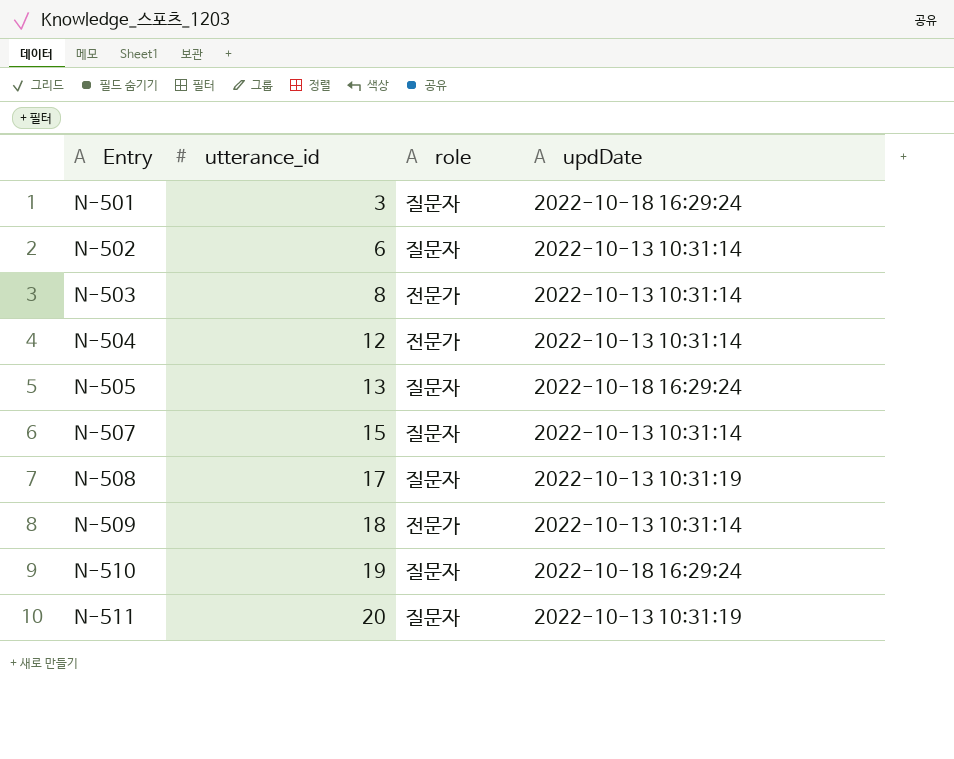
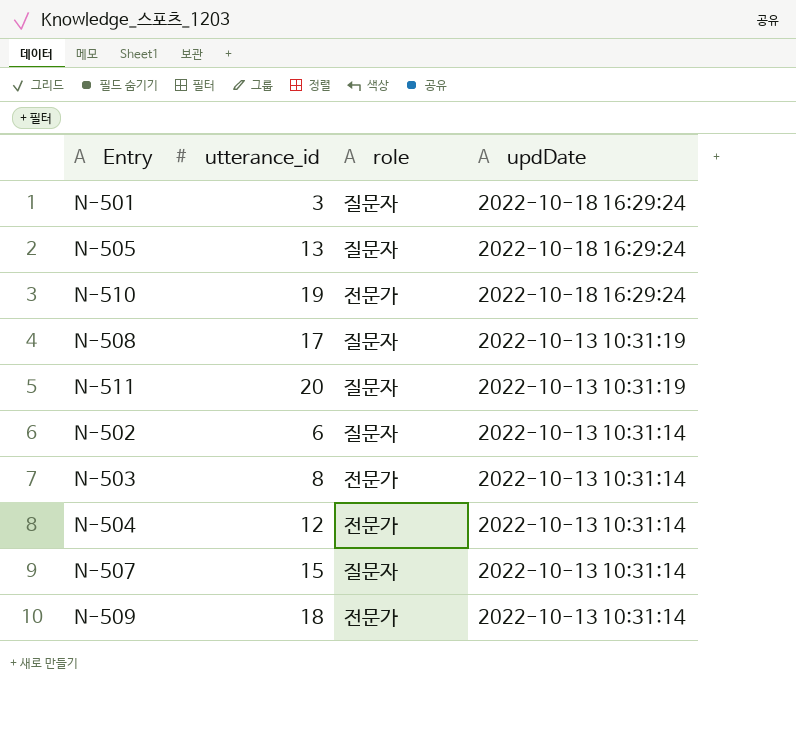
row order: Entry ascending -> updDate descending
N-510 | role: 질문자 -> 전문가

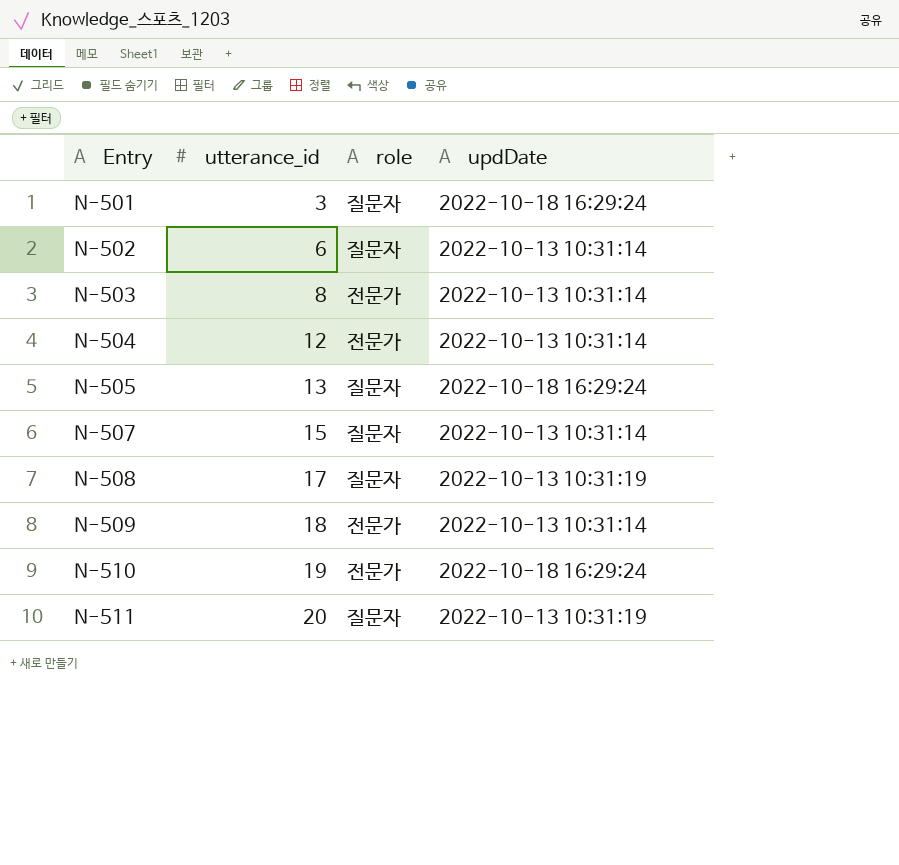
row order: updDate descending -> Entry ascending

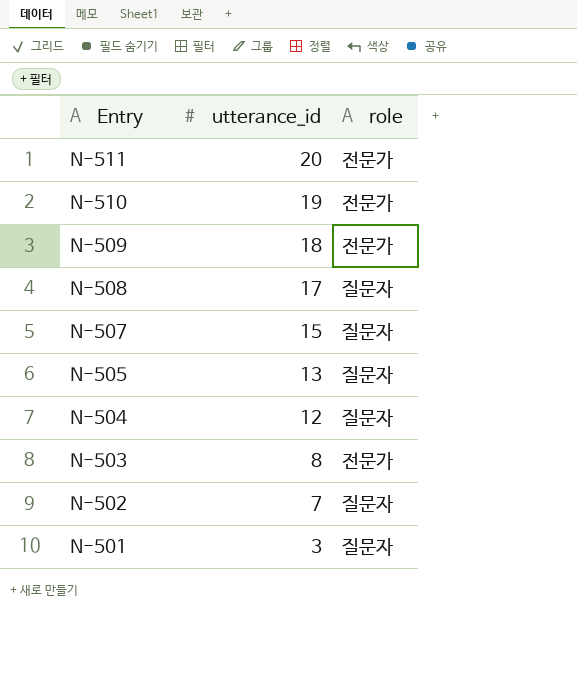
row order: Entry ascending -> Entry descending
column updDate | position: 4 -> none
N-511 | role: 질문자 -> 전문가
N-504 | role: 전문가 -> 질문자
N-502 | utterance_id: 6 -> 7

